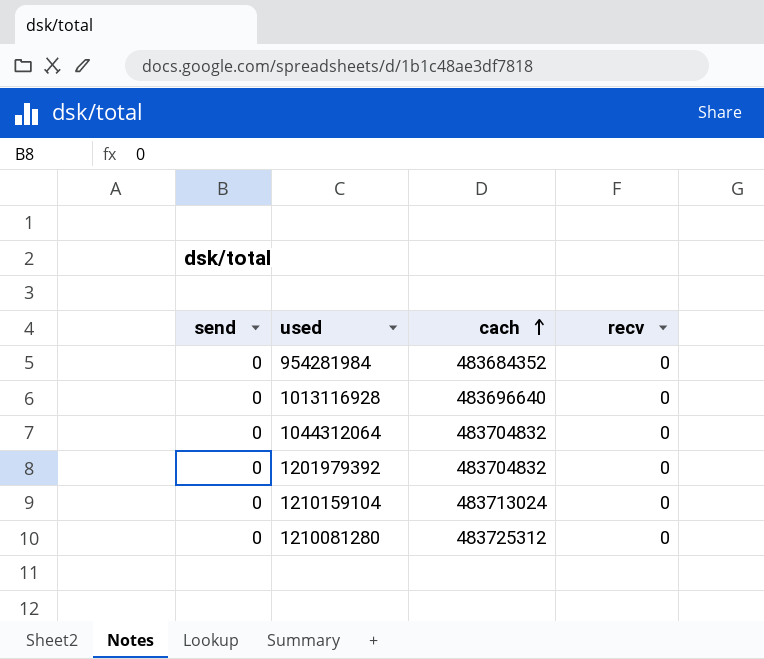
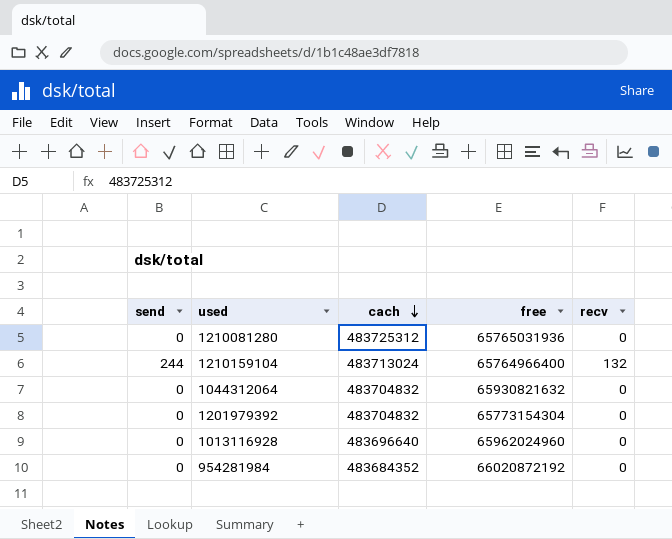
row order: cach ascending -> cach descending
column free | position: none -> 4
1210159104 | send: 0 -> 244
1210159104 | recv: 0 -> 132

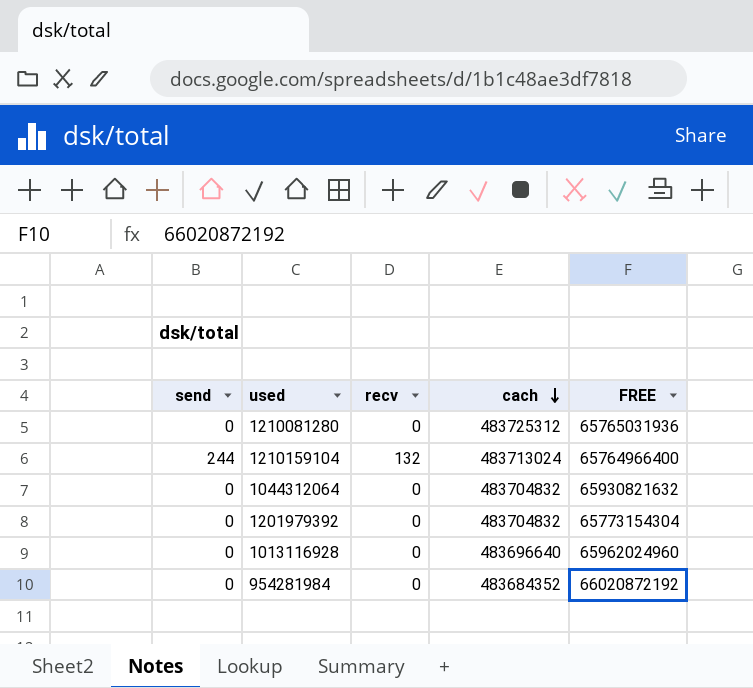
column recv | position: 5 -> 3
column name: free -> FREE

